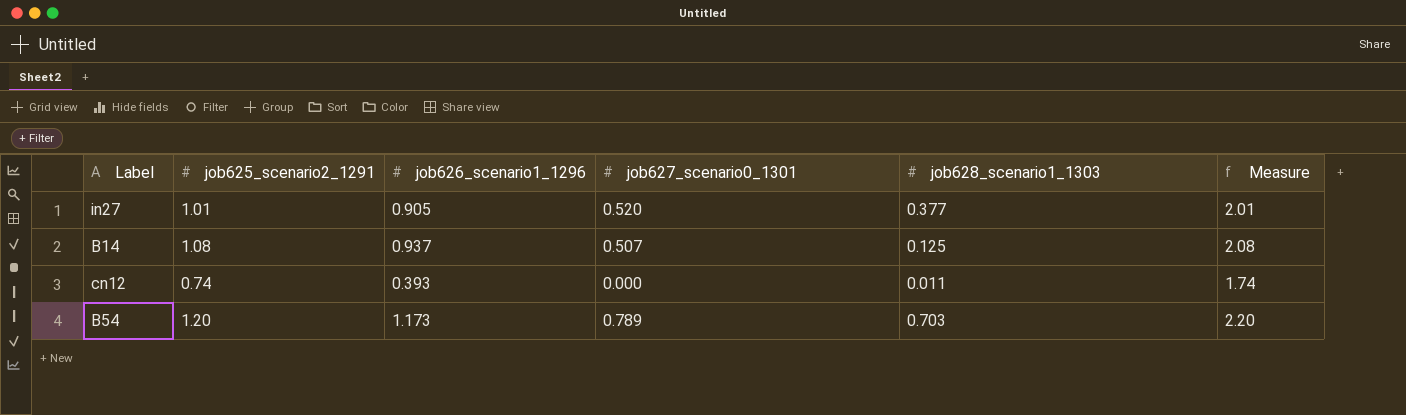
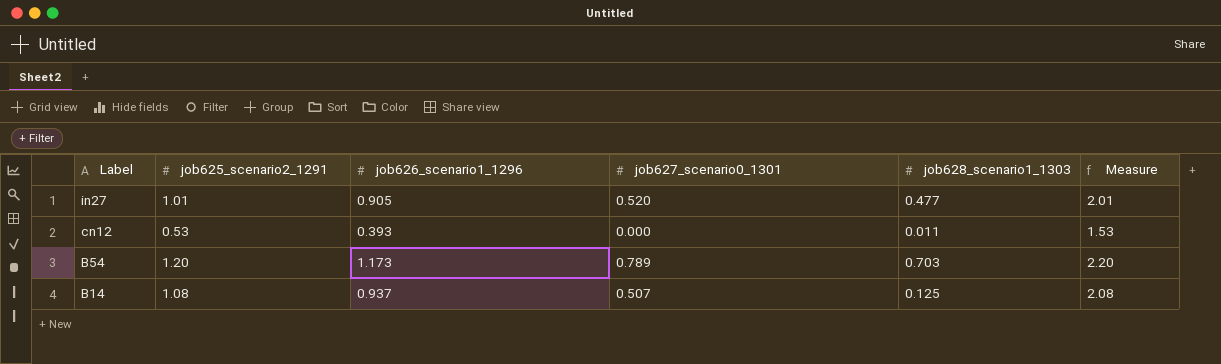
row order: none -> Label descending
in27 | job628_scenario1_1303: 0.377 -> 0.477
cn12 | job625_scenario2_1291: 0.74 -> 0.53
cn12 | Measure: 1.74 -> 1.53

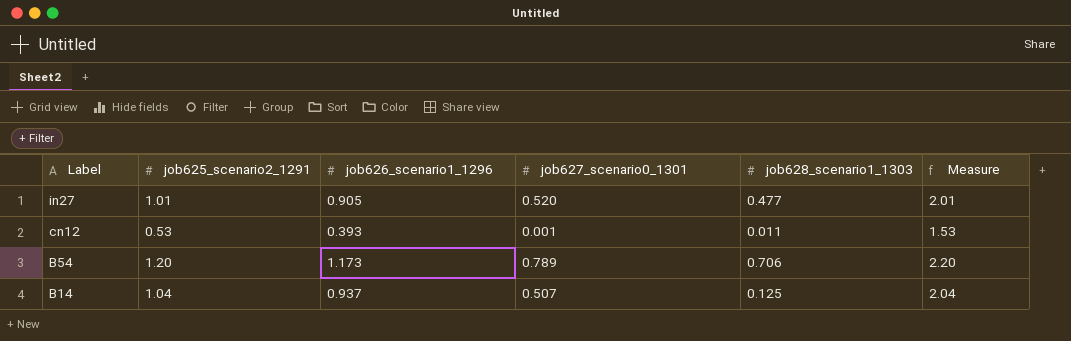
cn12 | job627_scenario0_1301: 0.000 -> 0.001
B54 | job628_scenario1_1303: 0.703 -> 0.706
B14 | job625_scenario2_1291: 1.08 -> 1.04
B14 | Measure: 2.08 -> 2.04

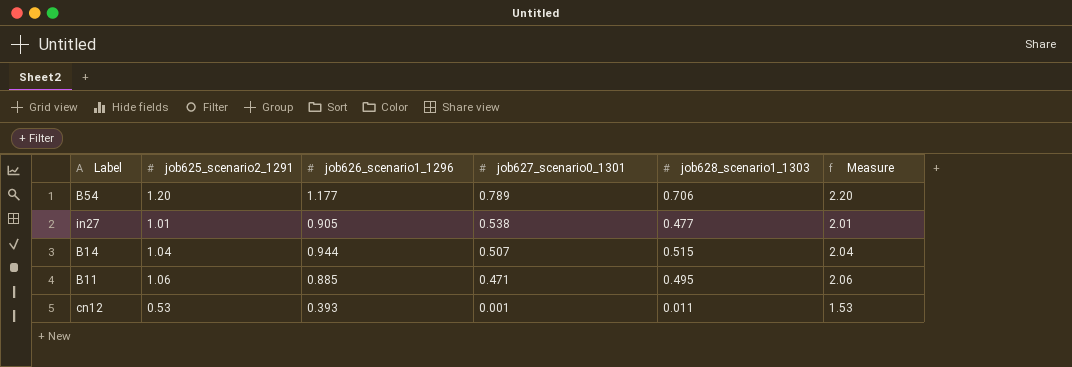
row order: Label descending -> job627_scenario0_1301 descending
B54 | job626_scenario1_1296: 1.173 -> 1.177
in27 | job627_scenario0_1301: 0.520 -> 0.538
B14 | job626_scenario1_1296: 0.937 -> 0.944
B14 | job628_scenario1_1303: 0.125 -> 0.515
row B11: none -> 1.06 | 0.885 | 0.471 | 0.495 | 2.06

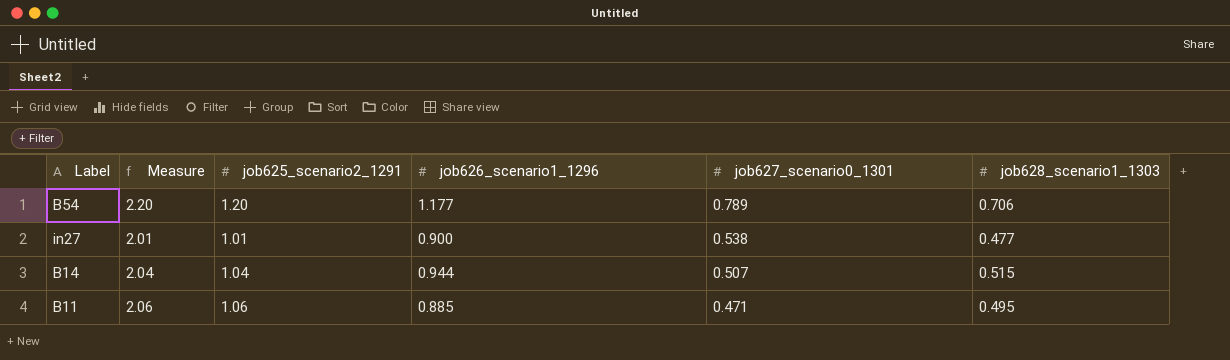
column Measure | position: 6 -> 2
row cn12: 0.53 | 0.393 | 0.001 | 0.011 | 1.53 -> none
in27 | job626_scenario1_1296: 0.905 -> 0.900

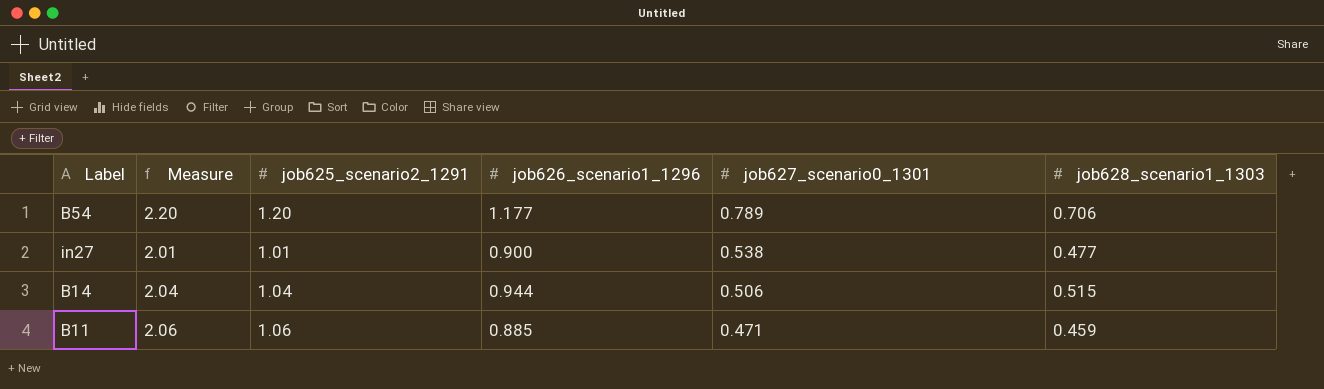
B14 | job627_scenario0_1301: 0.507 -> 0.506
B11 | job628_scenario1_1303: 0.495 -> 0.459

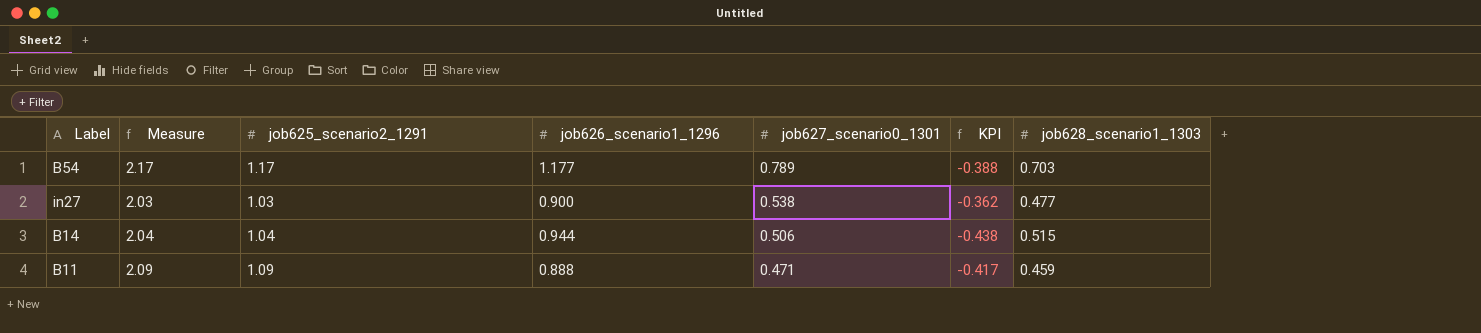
column KPI | formula: none -> [job627_scenario0_1301] - [job626_scenario1_1296]
B54 | Measure: 2.20 -> 2.17
B54 | job625_scenario2_1291: 1.20 -> 1.17
B54 | job628_scenario1_1303: 0.706 -> 0.703
in27 | Measure: 2.01 -> 2.03
in27 | job625_scenario2_1291: 1.01 -> 1.03
B11 | Measure: 2.06 -> 2.09
B11 | job625_scenario2_1291: 1.06 -> 1.09
B11 | job626_scenario1_1296: 0.885 -> 0.888

